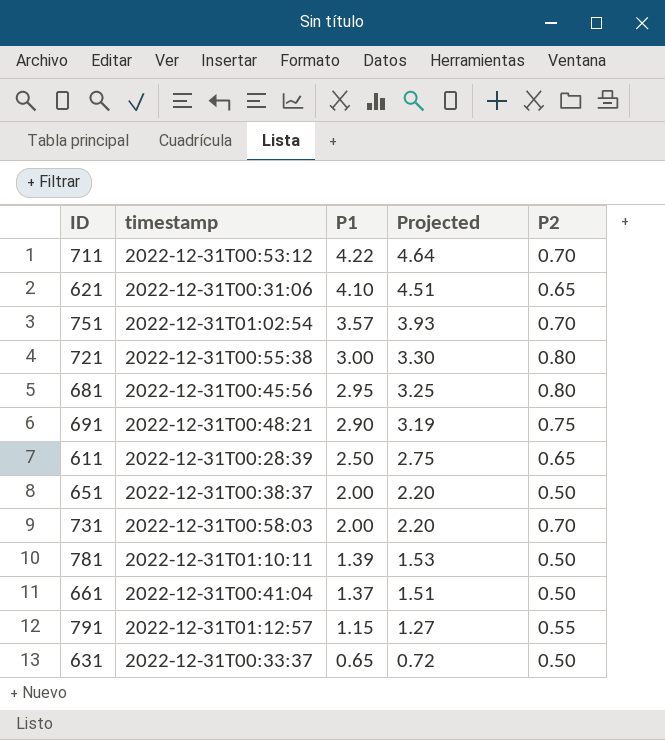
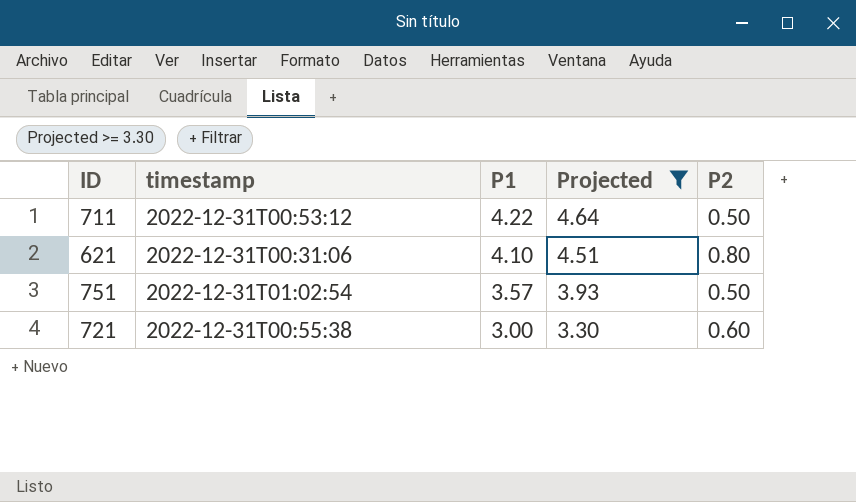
filter: none -> Projected >= 3.30
711 | P2: 0.70 -> 0.50
621 | P2: 0.65 -> 0.80
751 | P2: 0.70 -> 0.50
721 | P2: 0.80 -> 0.60

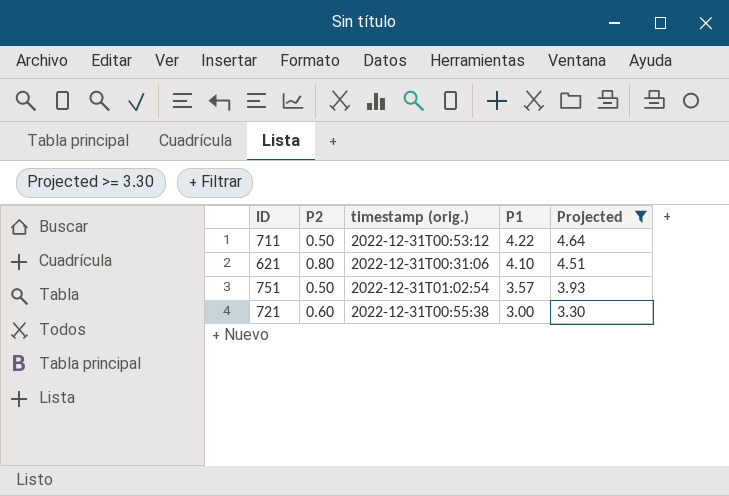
column P2 | position: 5 -> 2
column name: timestamp -> timestamp (orig.)

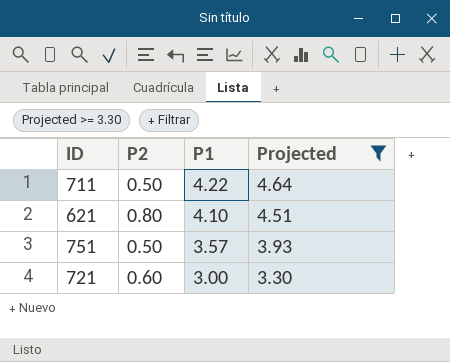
column timestamp (orig.) | position: 3 -> none

